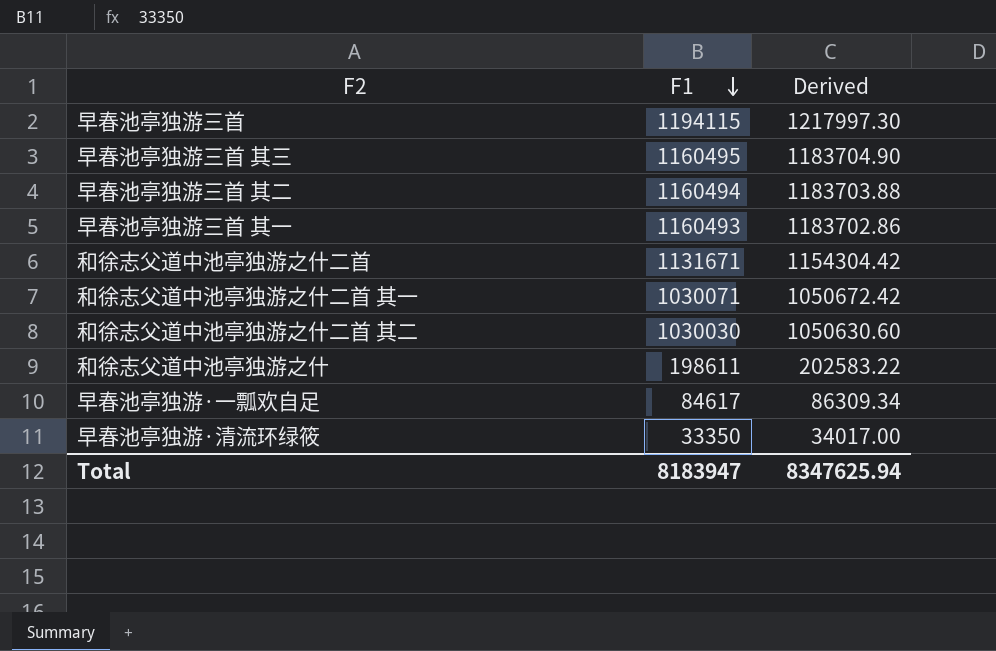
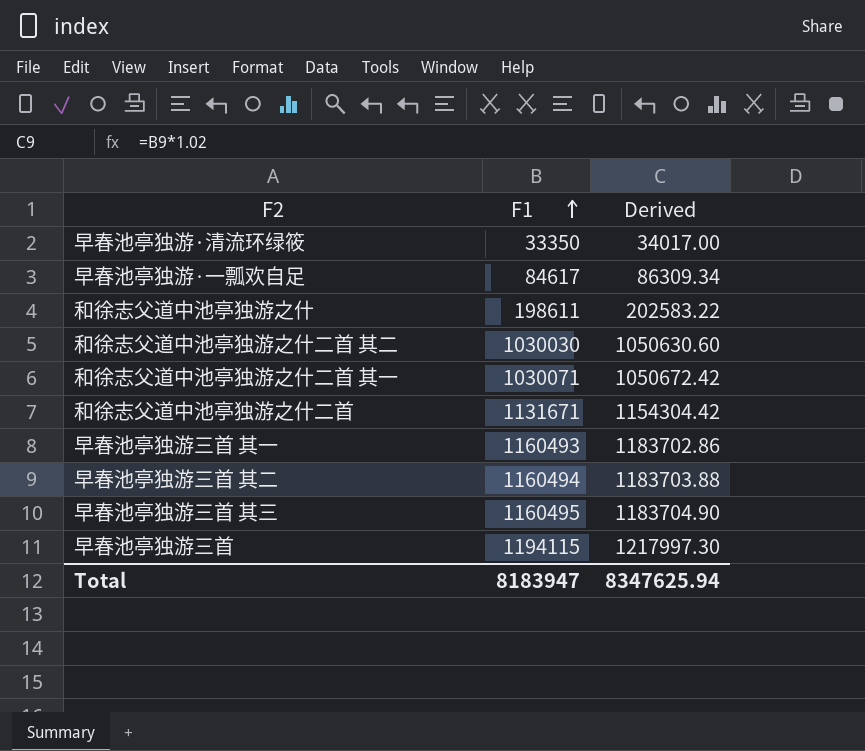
row order: F1 descending -> F1 ascending

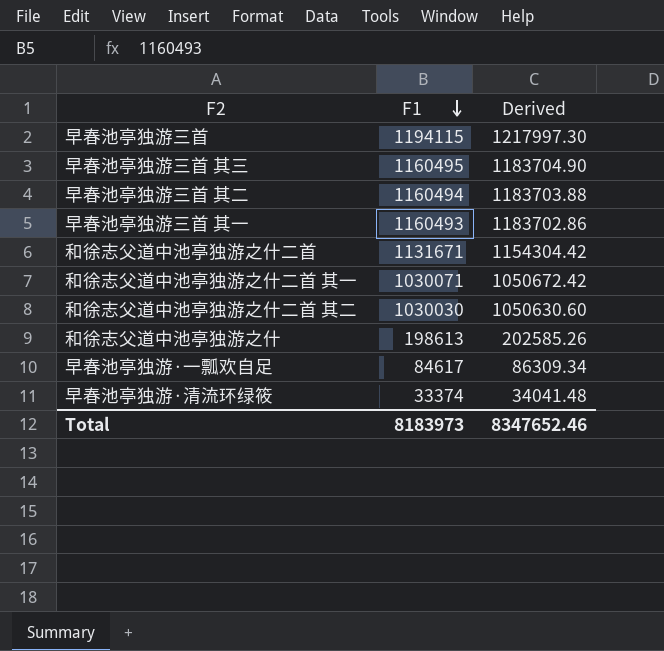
row order: F1 ascending -> F1 descending
和徐志父道中池亭独游之什 | F1: 198611 -> 198613
和徐志父道中池亭独游之什 | Derived: 202583.22 -> 202585.26
早春池亭独游·清流环绿筱 | F1: 33350 -> 33374
早春池亭独游·清流环绿筱 | Derived: 34017.00 -> 34041.48
Total | F1: 8183947 -> 8183973
Total | Derived: 8347625.94 -> 8347652.46

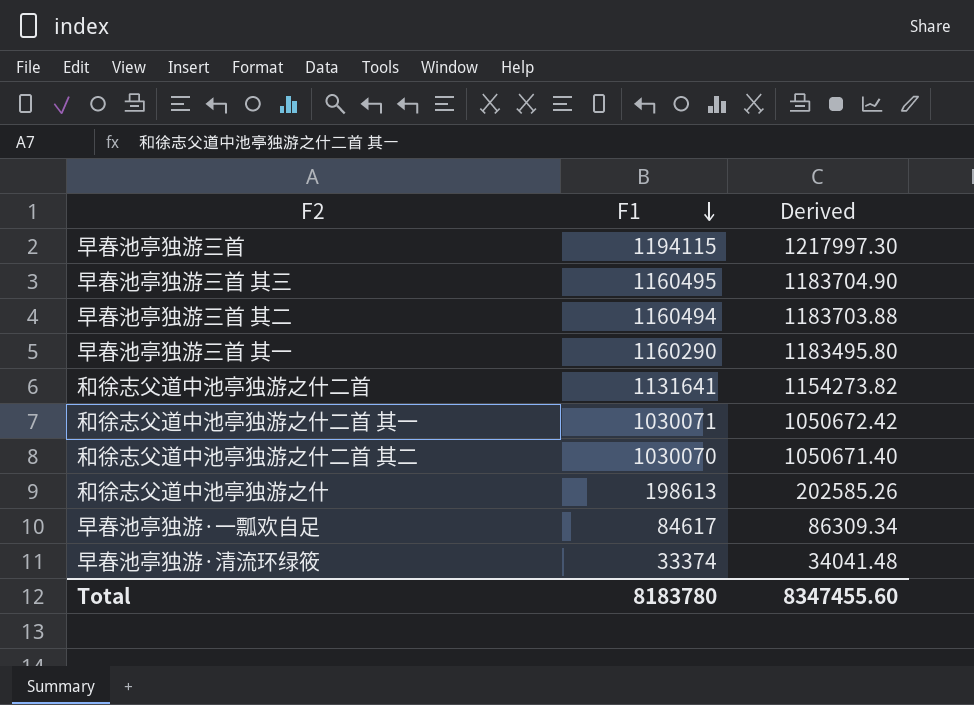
早春池亭独游三首 其一 | F1: 1160493 -> 1160290
早春池亭独游三首 其一 | Derived: 1183702.86 -> 1183495.80
和徐志父道中池亭独游之什二首 | F1: 1131671 -> 1131641
和徐志父道中池亭独游之什二首 | Derived: 1154304.42 -> 1154273.82
和徐志父道中池亭独游之什二首 其二 | F1: 1030030 -> 1030070
和徐志父道中池亭独游之什二首 其二 | Derived: 1050630.60 -> 1050671.40
Total | F1: 8183973 -> 8183780
Total | Derived: 8347652.46 -> 8347455.60

